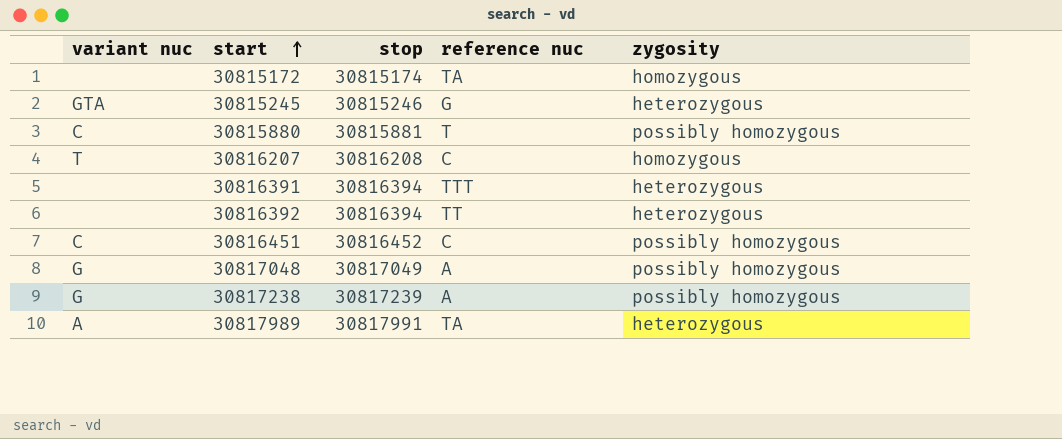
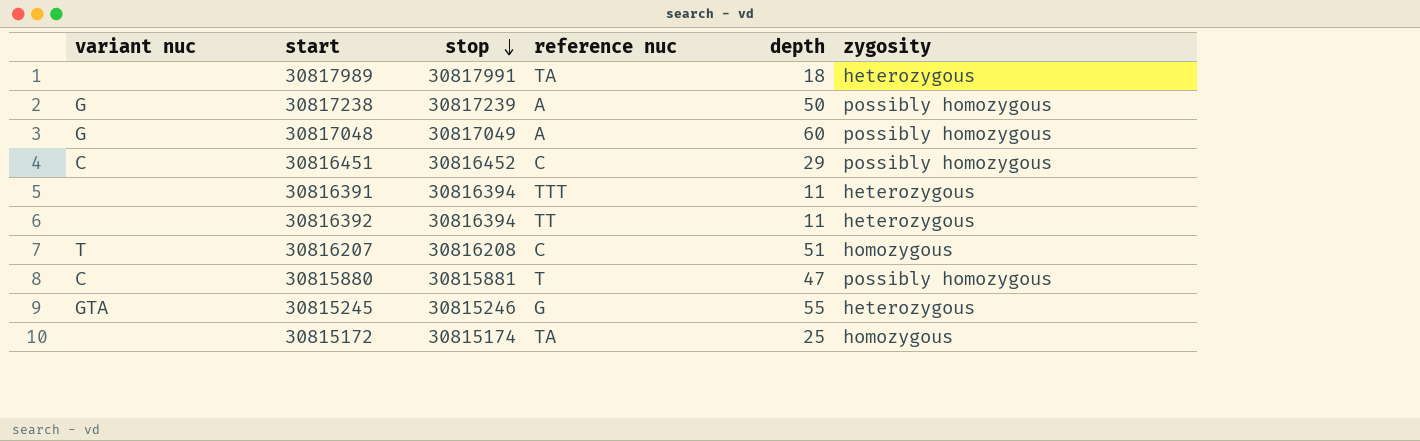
row order: start ascending -> stop descending
column depth | position: none -> 5
30817989 | variant nuc: A -> none

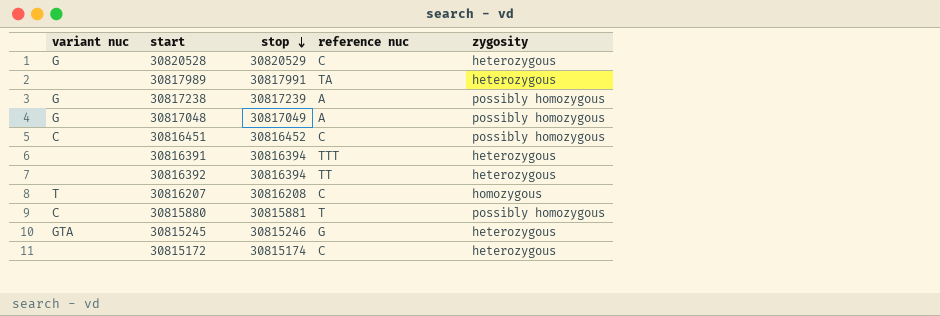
column depth | position: 5 -> none
row 30820528: none -> G | 30820529 | C | heterozygous
30815172 | reference nuc: TA -> C
30815172 | zygosity: homozygous -> heterozygous

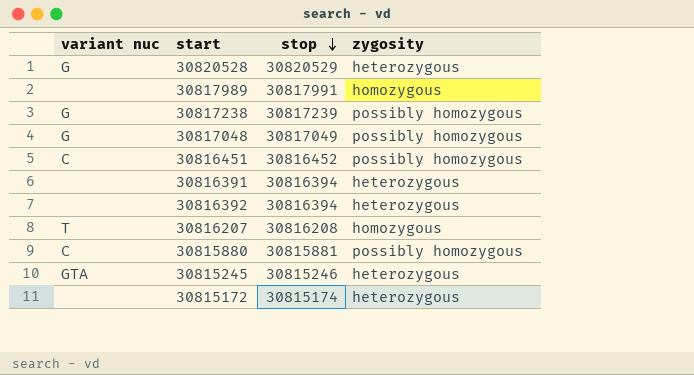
column reference nuc | position: 4 -> none
30817989 | zygosity: heterozygous -> homozygous

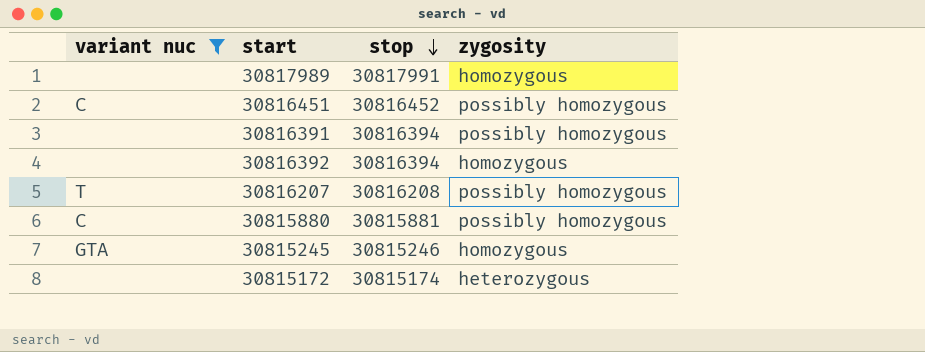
filter: none -> variant nuc != G
30816391 | zygosity: heterozygous -> possibly homozygous
30816392 | zygosity: heterozygous -> homozygous
30816207 | zygosity: homozygous -> possibly homozygous
30815245 | zygosity: heterozygous -> homozygous

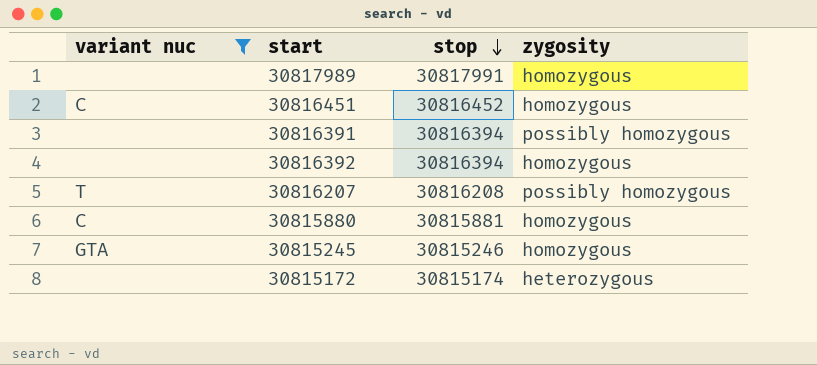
30816451 | zygosity: possibly homozygous -> homozygous
30815880 | zygosity: possibly homozygous -> homozygous

